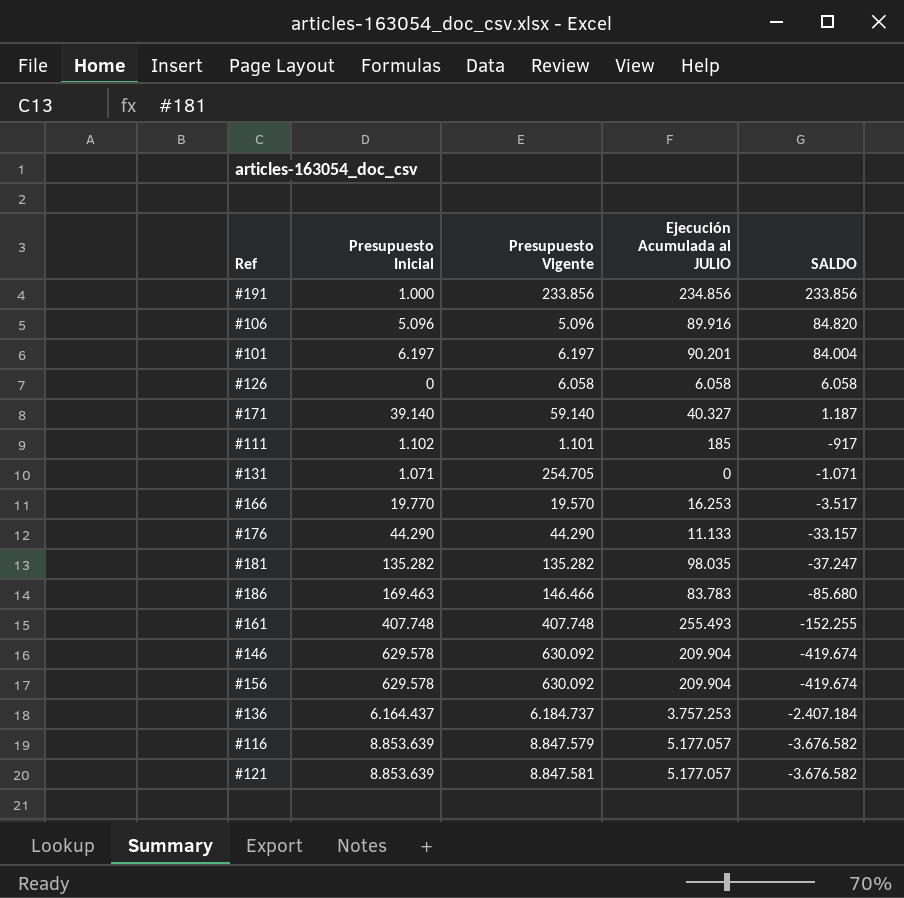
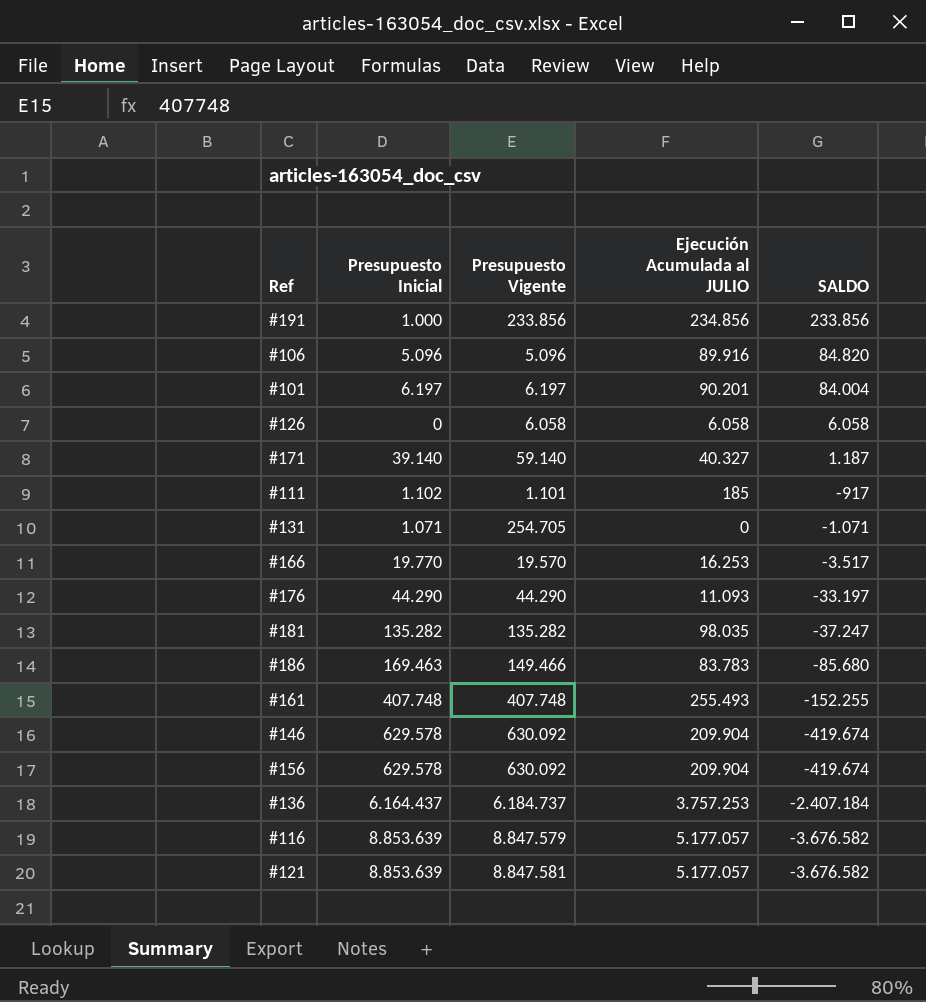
#176 | Ejecución Acumulada al JULIO: 11.133 -> 11.093
#176 | SALDO: -33.157 -> -33.197
#186 | Presupuesto Vigente: 146.466 -> 149.466

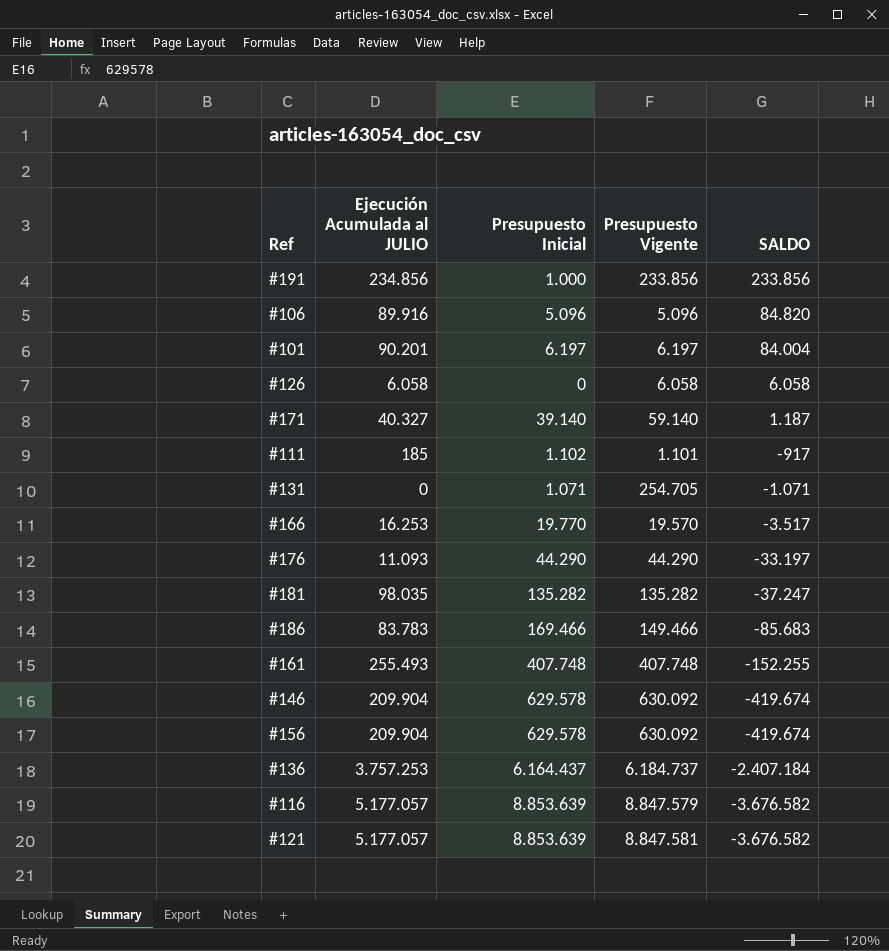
column Ejecución Acumulada al JULIO | position: 4 -> 2
#186 | Presupuesto Inicial: 169.463 -> 169.466
#186 | SALDO: -85.680 -> -85.683

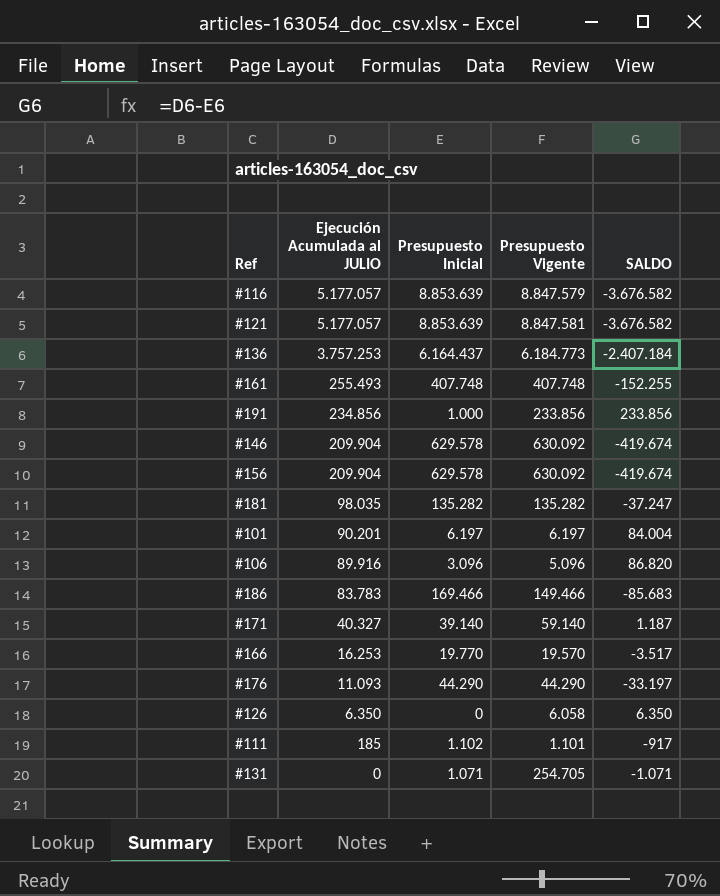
row order: SALDO descending -> Ejecución Acumulada al JULIO descending
#136 | Presupuesto Vigente: 6.184.737 -> 6.184.773
#106 | Presupuesto Inicial: 5.096 -> 3.096
#106 | SALDO: 84.820 -> 86.820
#126 | Ejecución Acumulada al JULIO: 6.058 -> 6.350
#126 | SALDO: 6.058 -> 6.350

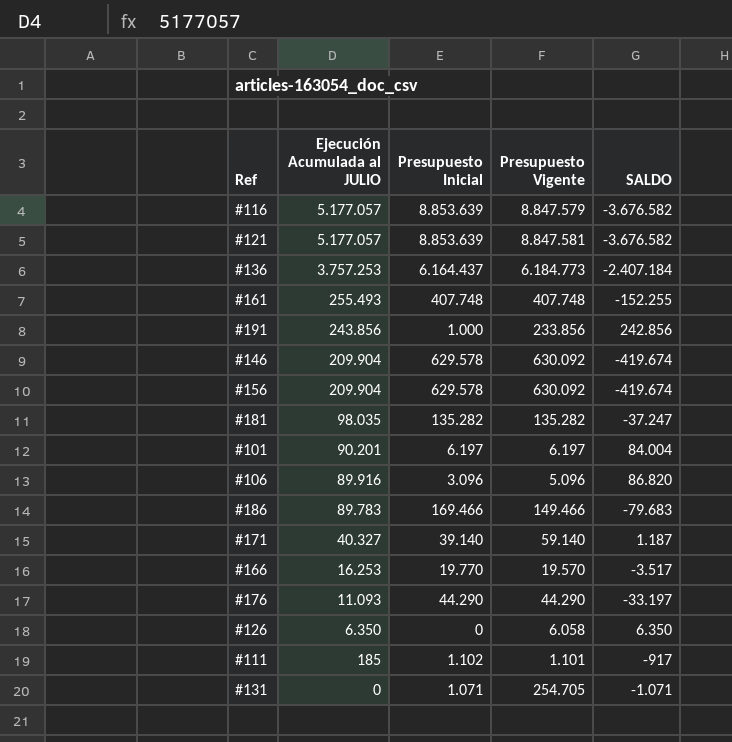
#191 | Ejecución Acumulada al JULIO: 234.856 -> 243.856
#191 | SALDO: 233.856 -> 242.856
#186 | Ejecución Acumulada al JULIO: 83.783 -> 89.783
#186 | SALDO: -85.683 -> -79.683

